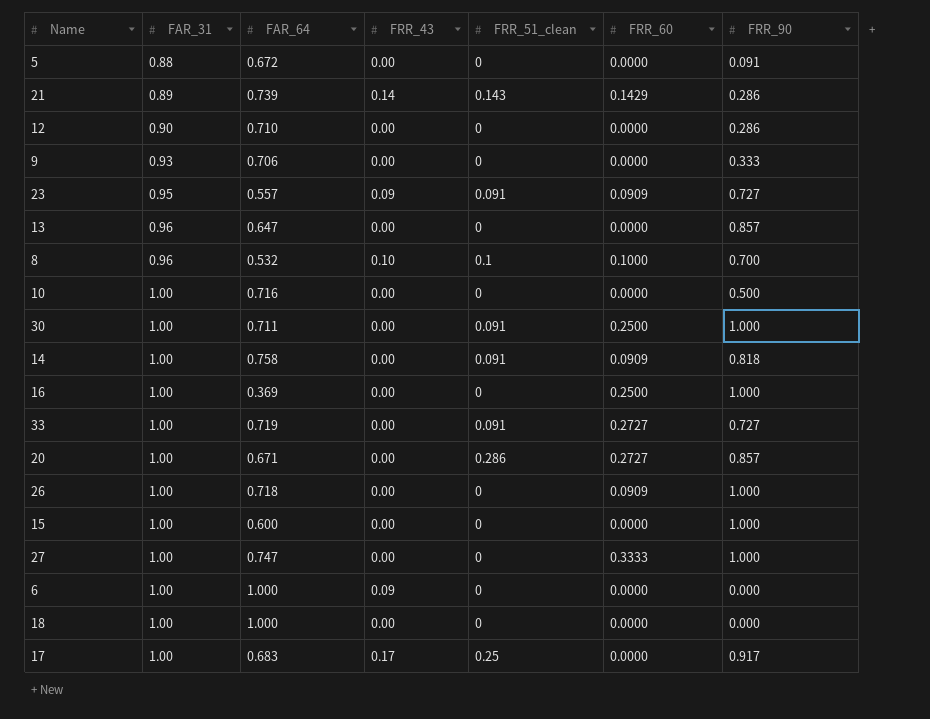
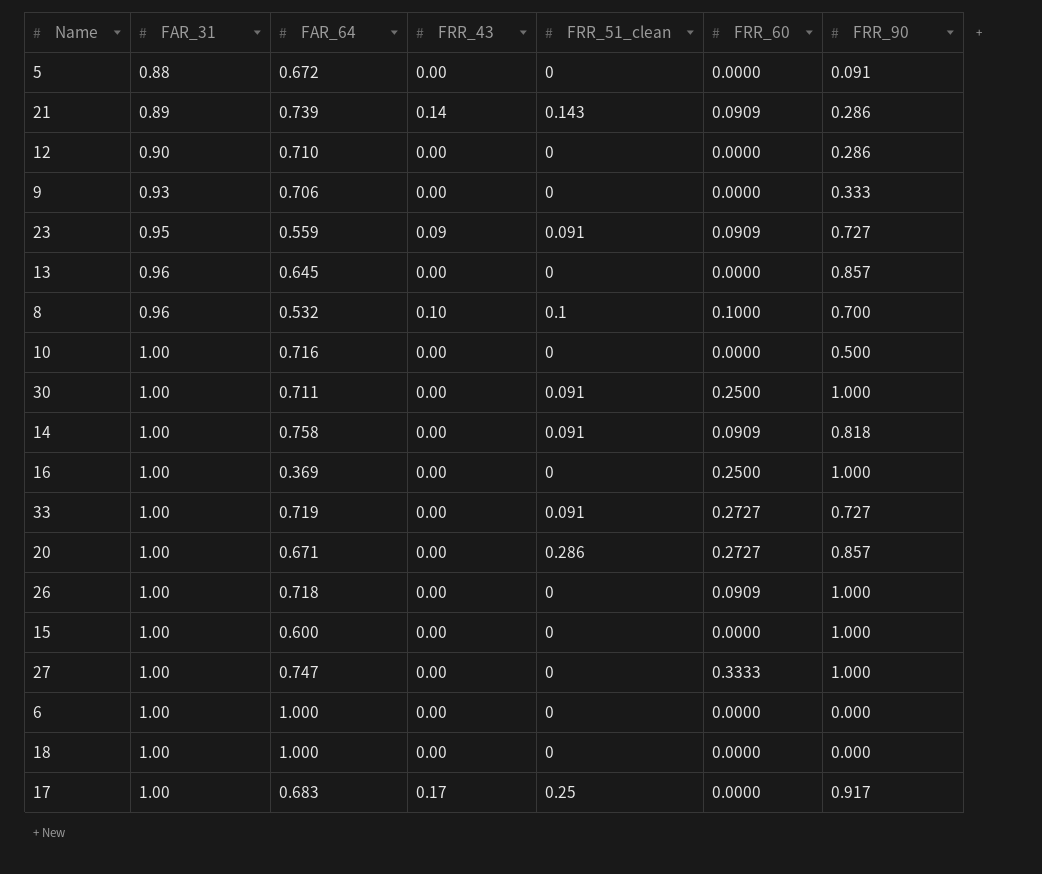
21 | FRR_60: 0.1429 -> 0.0909
23 | FAR_64: 0.557 -> 0.559
13 | FAR_64: 0.647 -> 0.645
6 | FRR_43: 0.09 -> 0.00

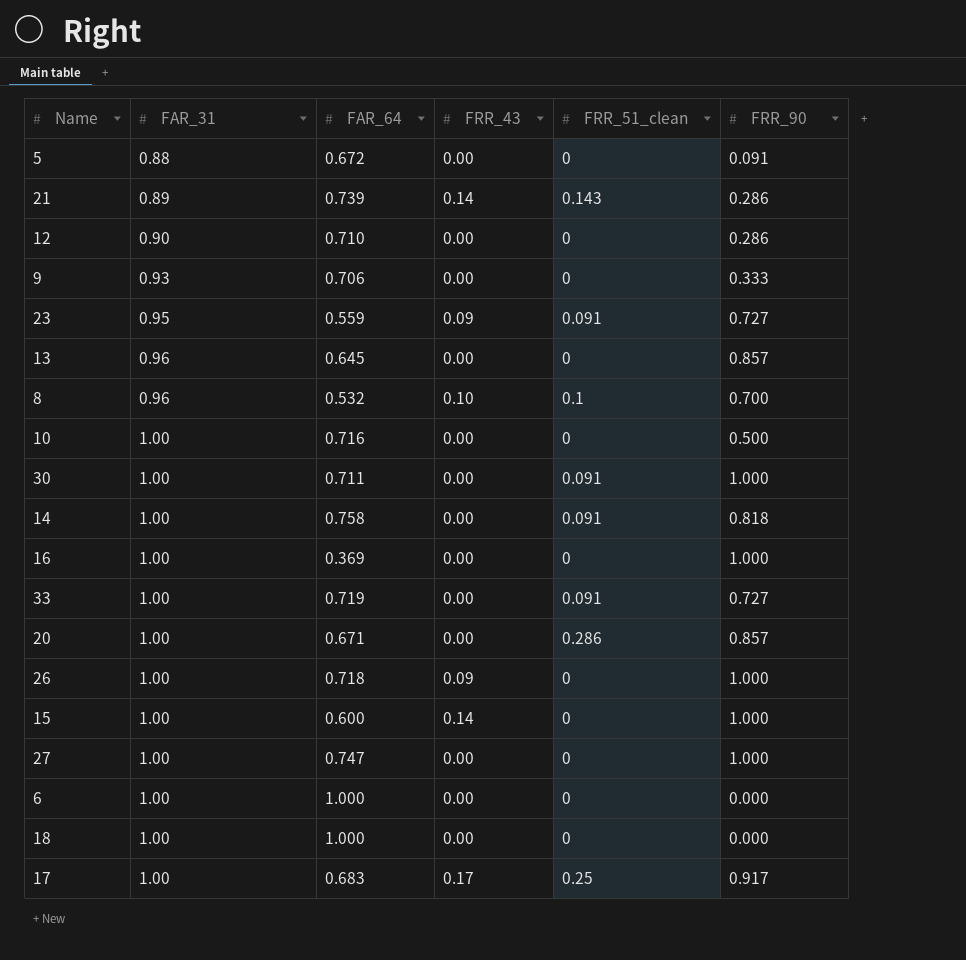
column FRR_60 | position: 6 -> none
26 | FRR_43: 0.00 -> 0.09
15 | FRR_43: 0.00 -> 0.14

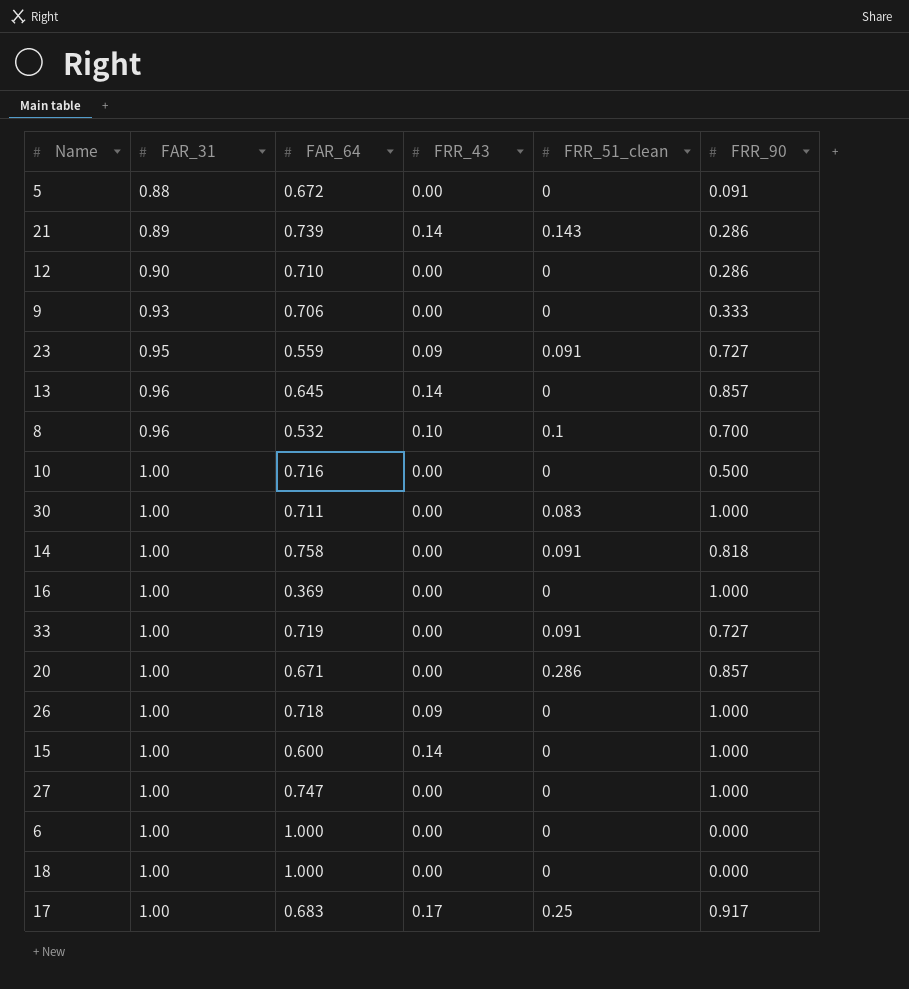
13 | FRR_43: 0.00 -> 0.14
30 | FRR_51_clean: 0.091 -> 0.083

